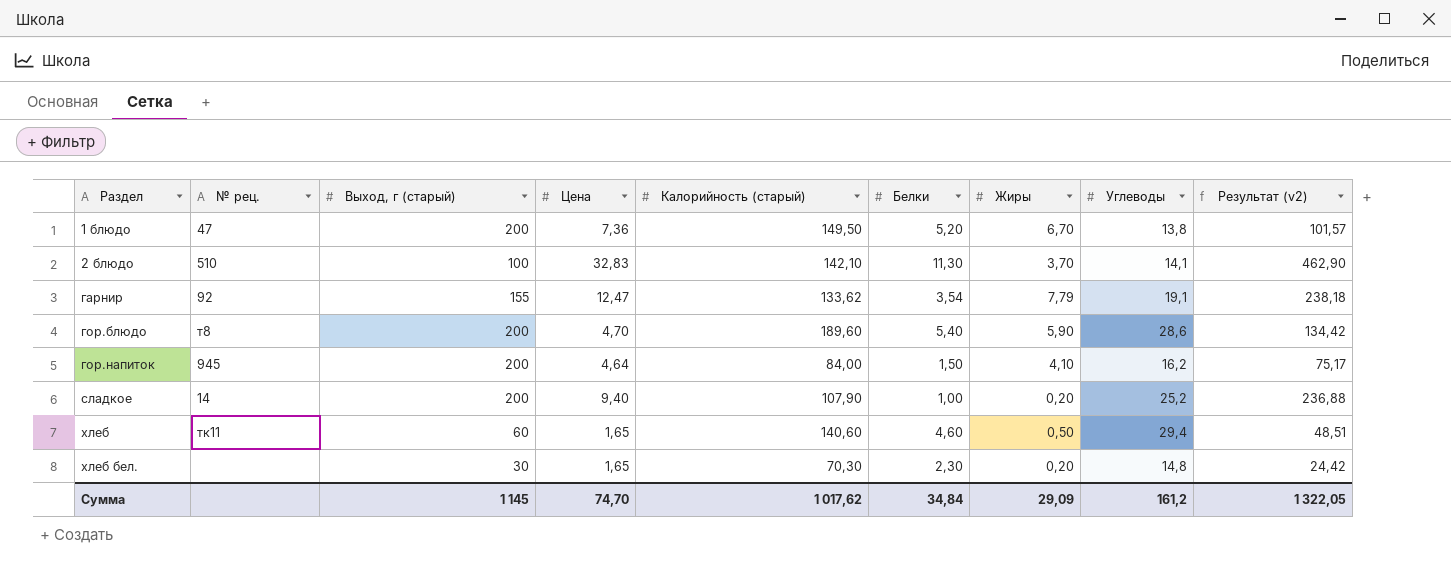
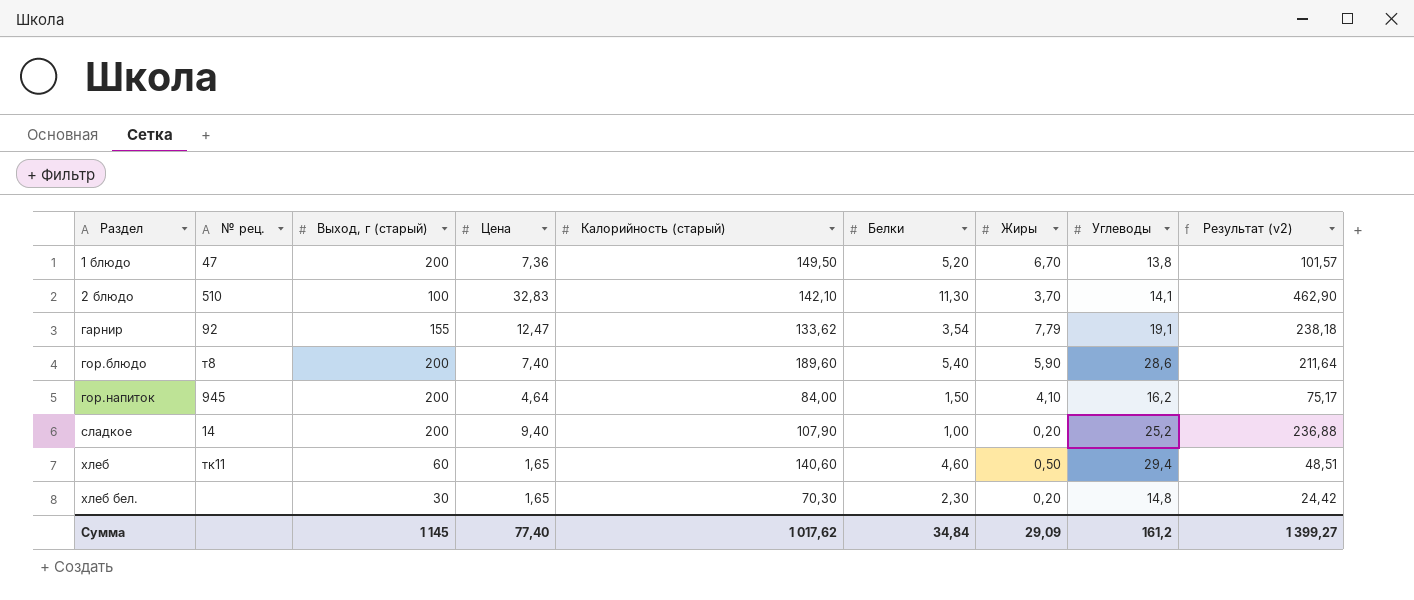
гор.блюдо | Цена: 4,70 -> 7,40
гор.блюдо | Результат (v2): 134,42 -> 211,64
Сумма | Цена: 74,70 -> 77,40
Сумма | Результат (v2): 1 322,05 -> 1 399,27

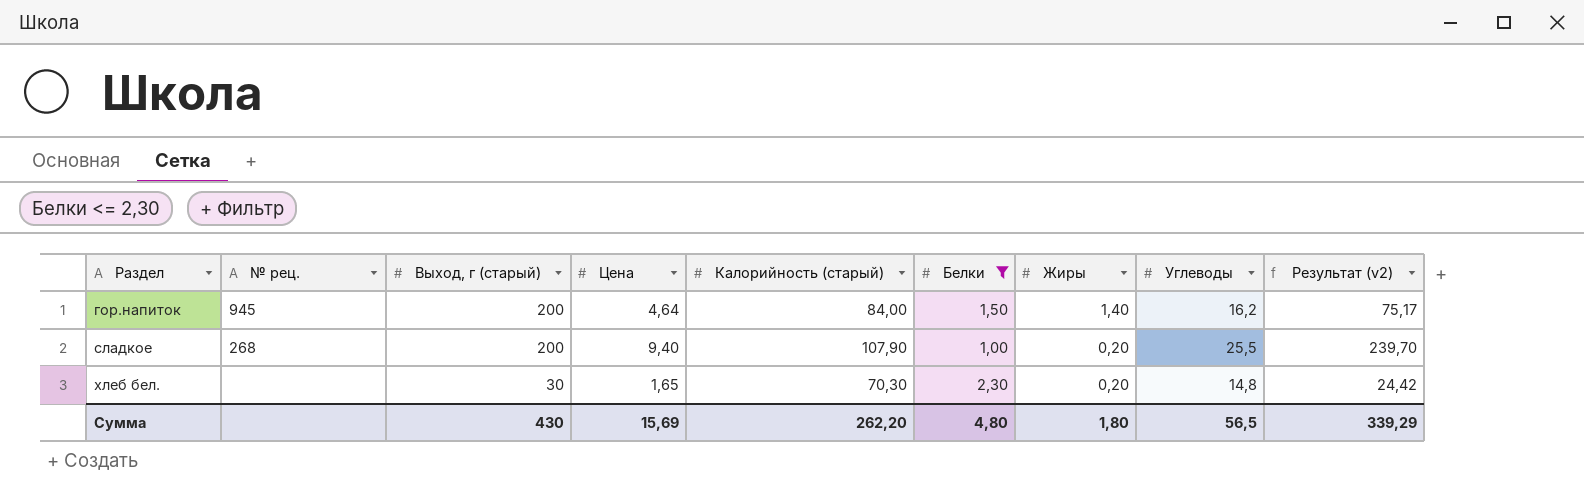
filter: none -> Белки <= 2,30
гор.напиток | Жиры: 4,10 -> 1,40
сладкое | № рец.: 14 -> 268
сладкое | Углеводы: 25,2 -> 25,5
сладкое | Результат (v2): 236,88 -> 239,70
Сумма | Выход, г (старый): 1 145 -> 430
Сумма | Цена: 77,40 -> 15,69
Сумма | Калорийность (старый): 1 017,62 -> 262,20
Сумма | Белки: 34,84 -> 4,80
Сумма | Жиры: 29,09 -> 1,80
Сумма | Углеводы: 161,2 -> 56,5
Сумма | Результат (v2): 1 399,27 -> 339,29

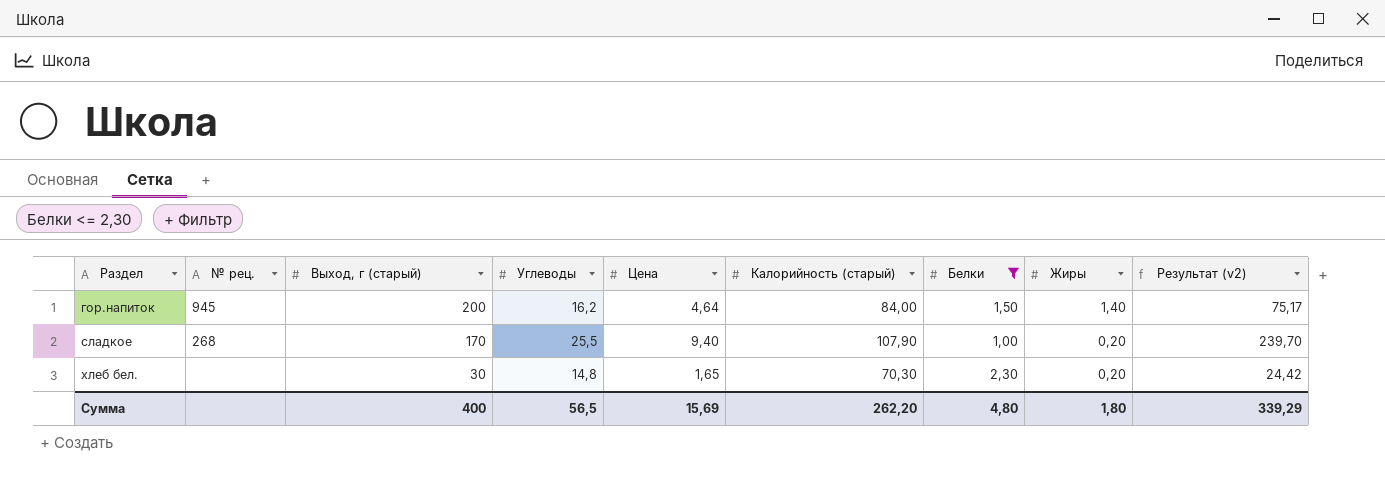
column Углеводы | position: 8 -> 4
сладкое | Выход, г (старый): 200 -> 170
Сумма | Выход, г (старый): 430 -> 400

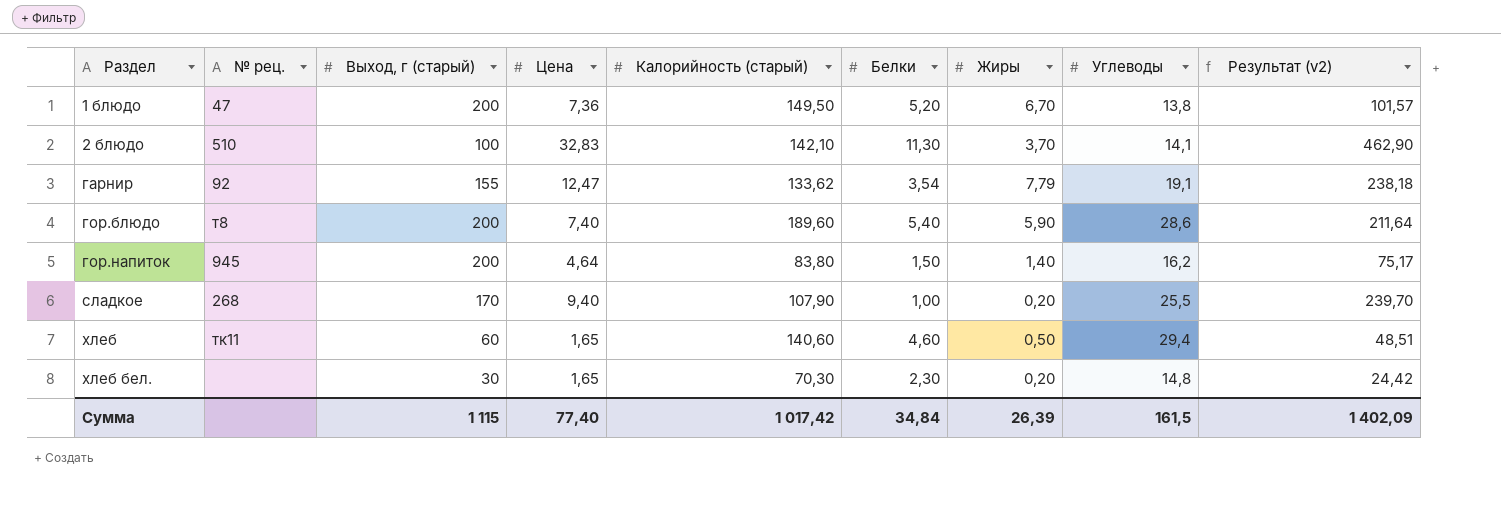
filter: Белки <= 2,30 -> none
column Углеводы | position: 4 -> 8
гор.напиток | Калорийность (старый): 84,00 -> 83,80
Сумма | Выход, г (старый): 400 -> 1 115
Сумма | Цена: 15,69 -> 77,40
Сумма | Калорийность (старый): 262,20 -> 1 017,42
Сумма | Белки: 4,80 -> 34,84
Сумма | Жиры: 1,80 -> 26,39
Сумма | Углеводы: 56,5 -> 161,5
Сумма | Результат (v2): 339,29 -> 1 402,09

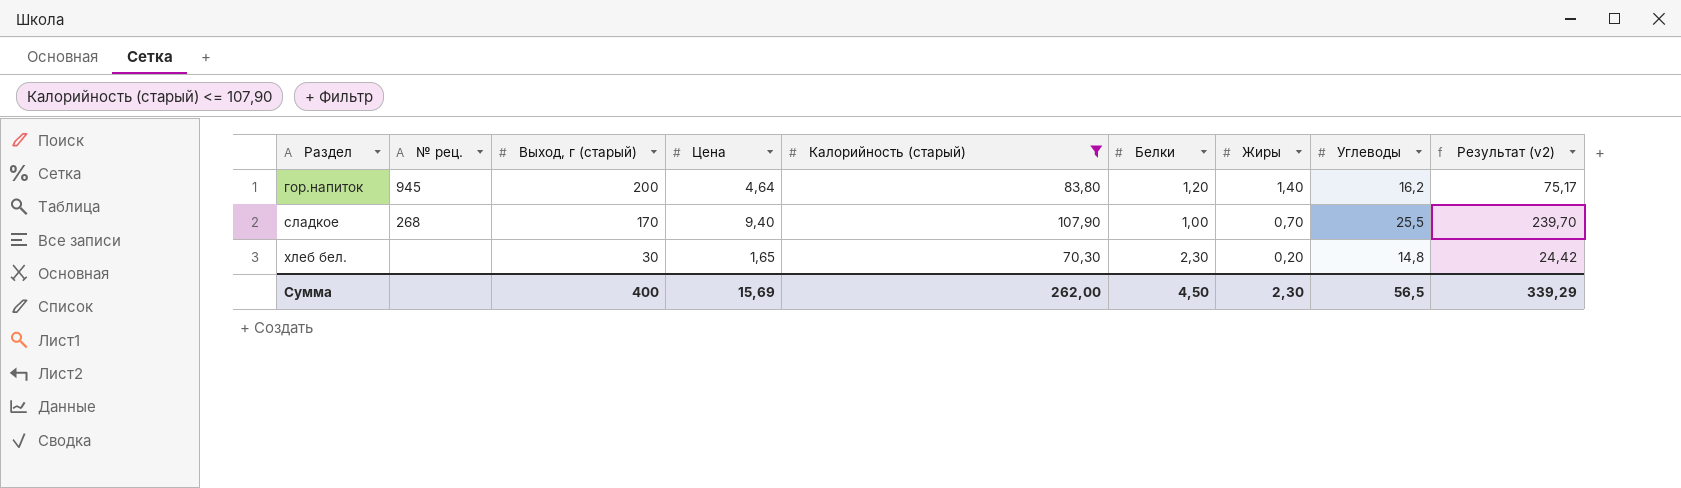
filter: none -> Калорийность (старый) <= 107,90
гор.напиток | Белки: 1,50 -> 1,20
сладкое | Жиры: 0,20 -> 0,70
Сумма | Выход, г (старый): 1 115 -> 400
Сумма | Цена: 77,40 -> 15,69
Сумма | Калорийность (старый): 1 017,42 -> 262,00
Сумма | Белки: 34,84 -> 4,50
Сумма | Жиры: 26,39 -> 2,30
Сумма | Углеводы: 161,5 -> 56,5
Сумма | Результат (v2): 1 402,09 -> 339,29

